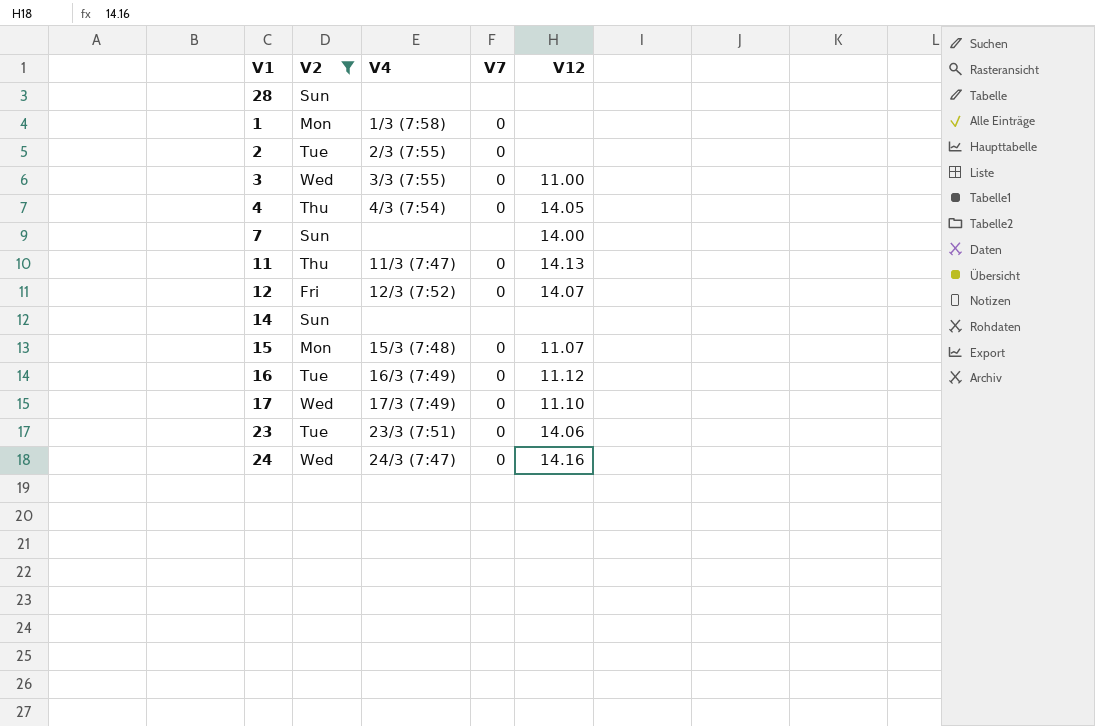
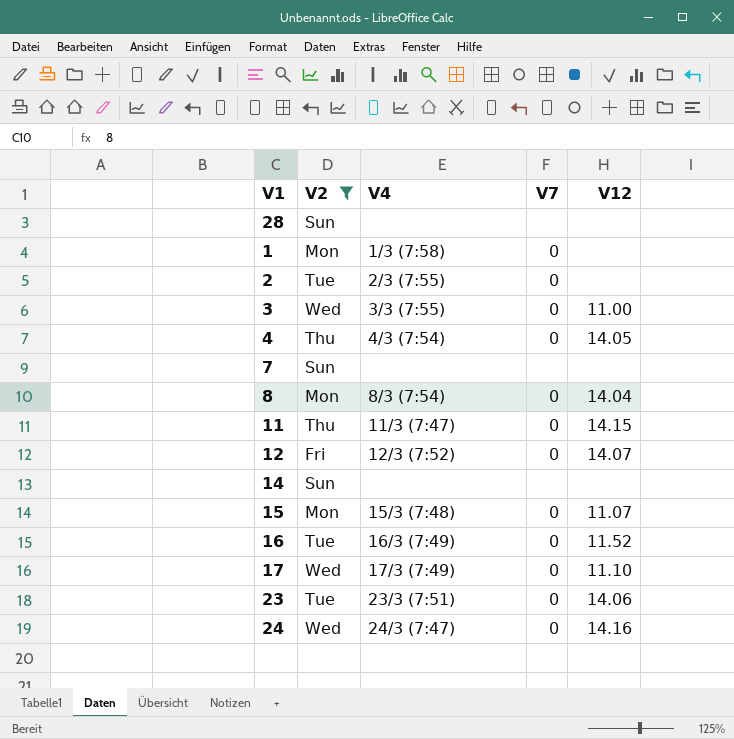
7 | V12: 14.00 -> none
row 8: none -> Mon | 8/3 (7:54) | 0 | 14.04
11 | V12: 14.13 -> 14.15
16 | V12: 11.12 -> 11.52

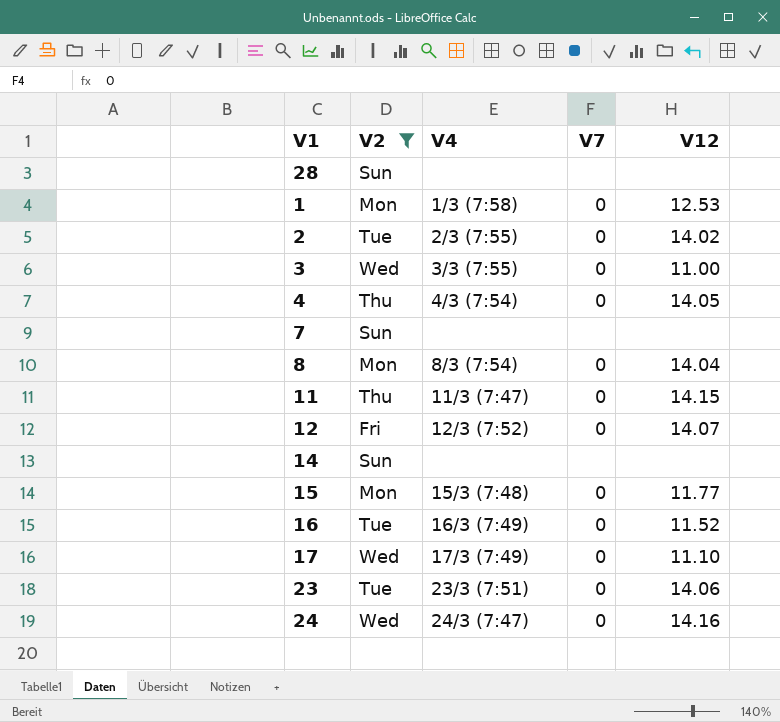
1 | V12: none -> 12.53
2 | V12: none -> 14.02
15 | V12: 11.07 -> 11.77

